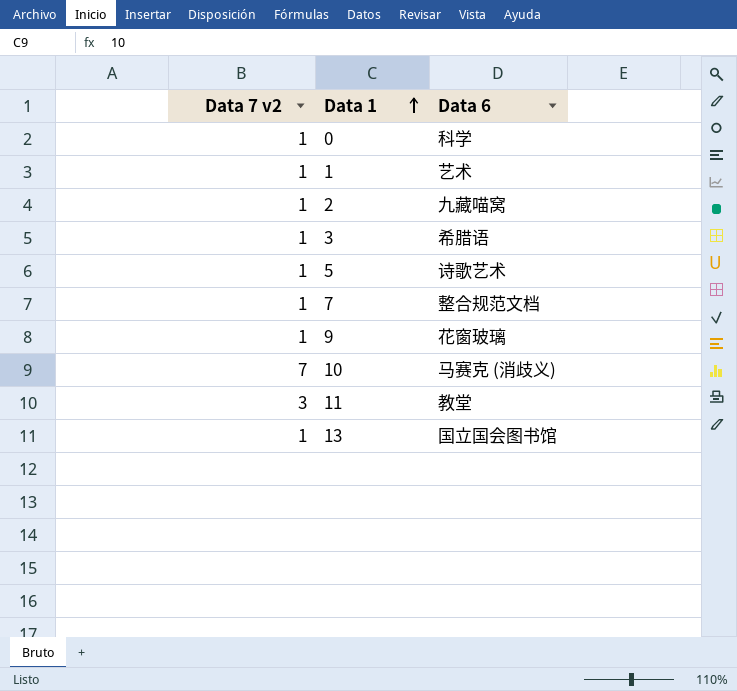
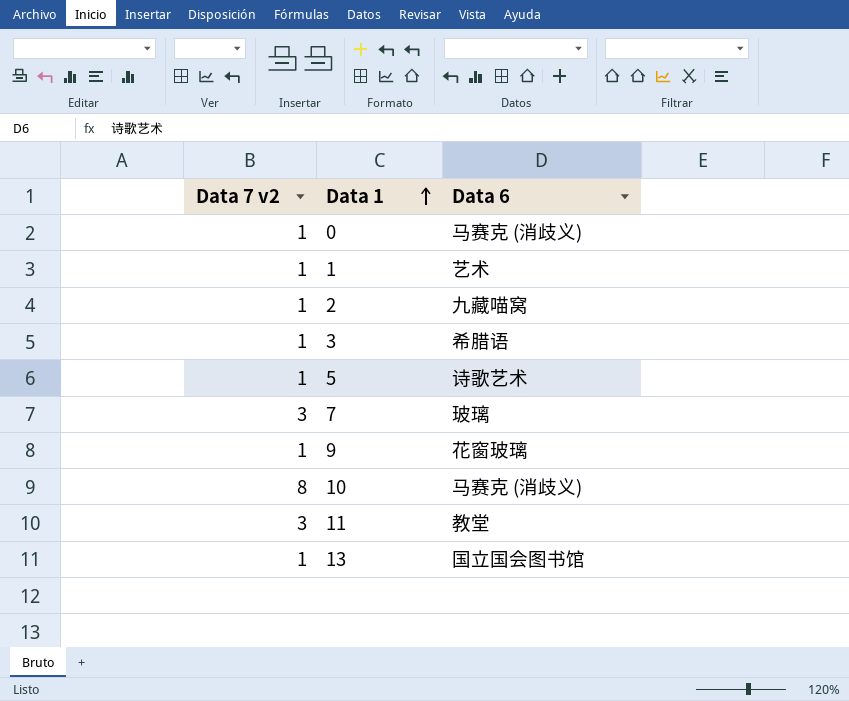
0 | Data 6: 科学 -> 马赛克 (消歧义)
7 | Data 7 v2: 1 -> 3
7 | Data 6: 整合规范文档 -> 玻璃
10 | Data 7 v2: 7 -> 8

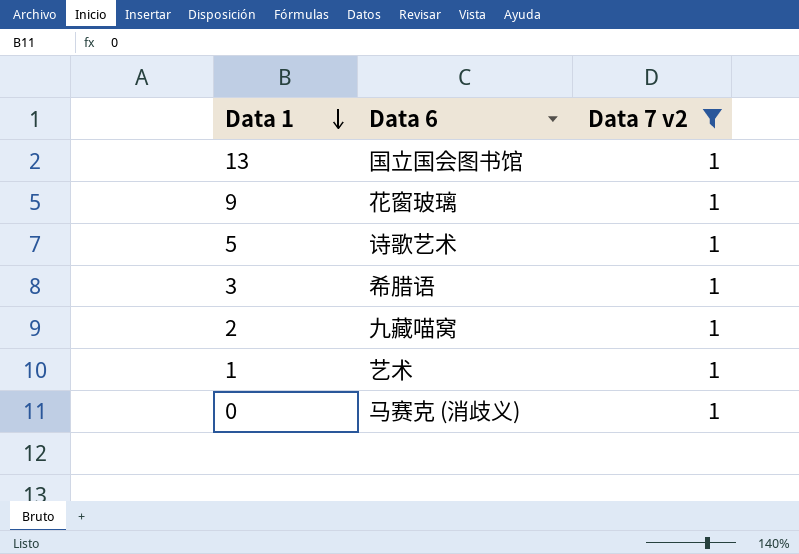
filter: none -> Data 7 v2 = 1
row order: Data 1 ascending -> Data 1 descending
column Data 7 v2 | position: 1 -> 3

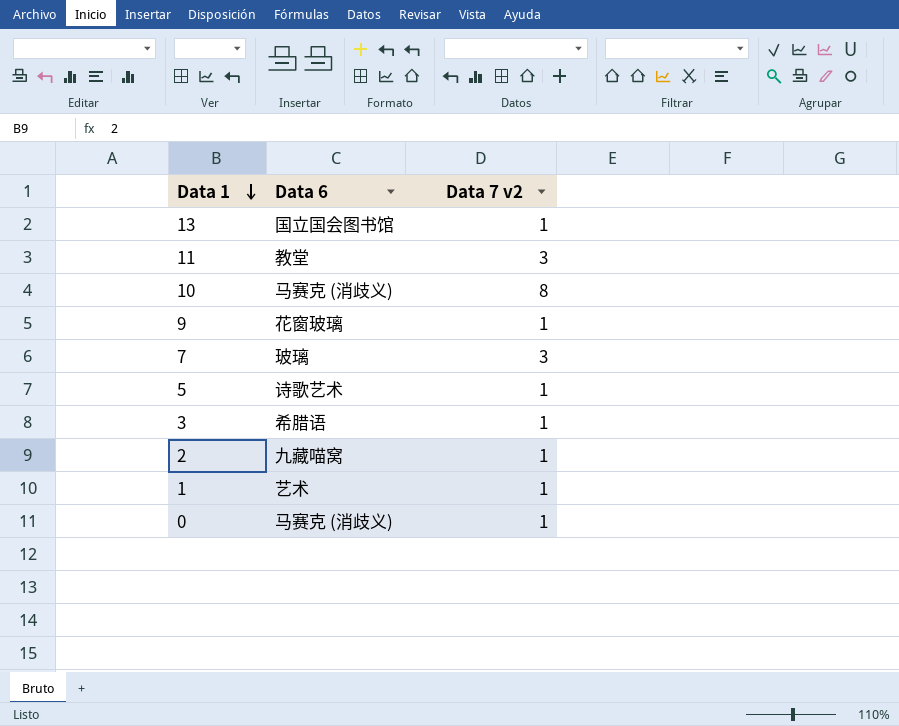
filter: Data 7 v2 = 1 -> none

